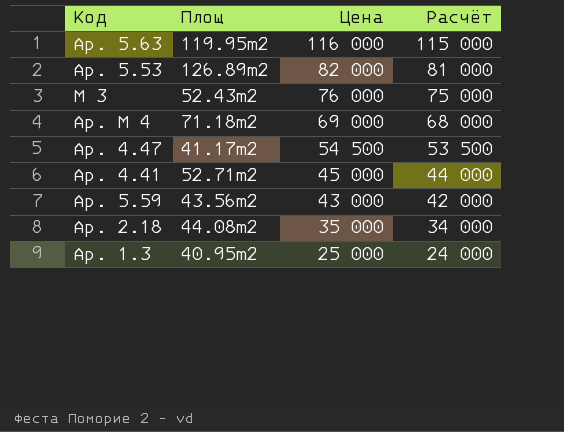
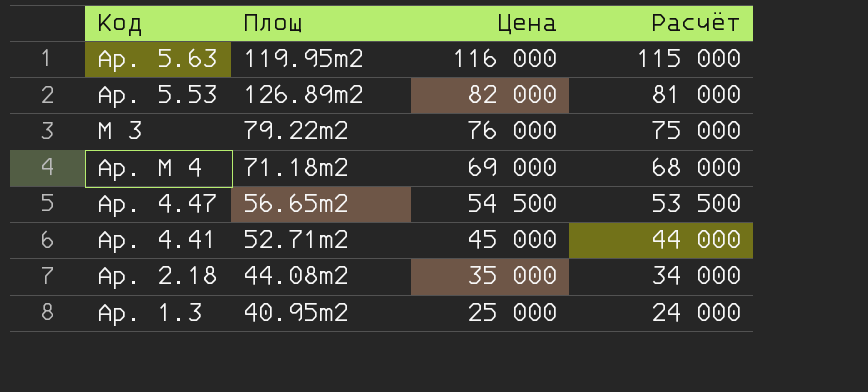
row Ap. 5.59: 43.56m2 | 43 000 | 42 000 -> none
M 3 | Площ: 52.43m2 -> 79.22m2
Ap. 4.47 | Площ: 41.17m2 -> 56.65m2

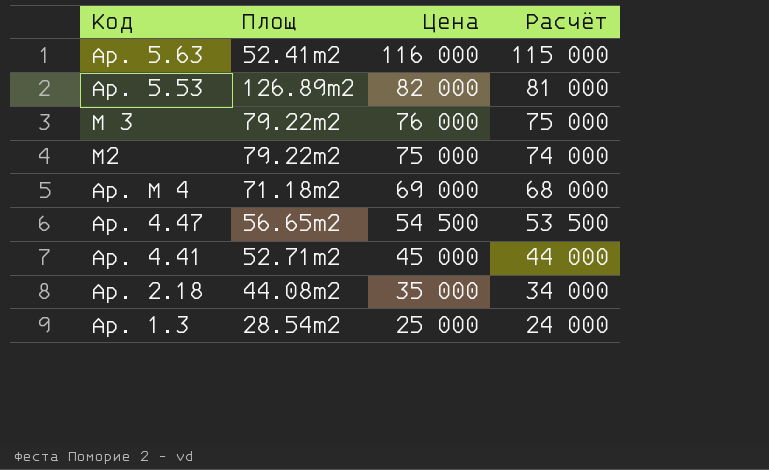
Ap. 5.63 | Площ: 119.95m2 -> 52.41m2
row М2: none -> 79.22m2 | 75 000 | 74 000
Ap. 1.3 | Площ: 40.95m2 -> 28.54m2

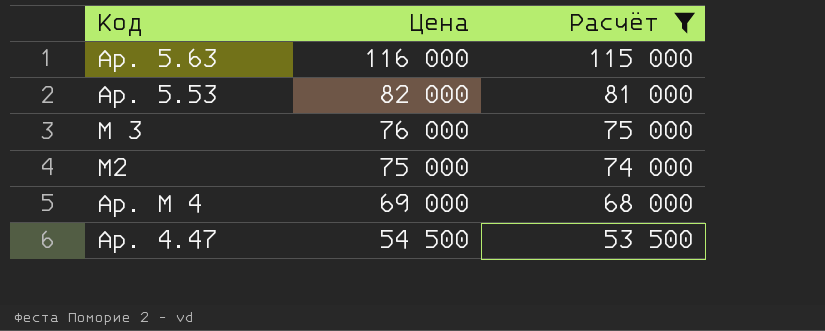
filter: none -> Расчёт >= 53 500
column Площ | position: 2 -> none

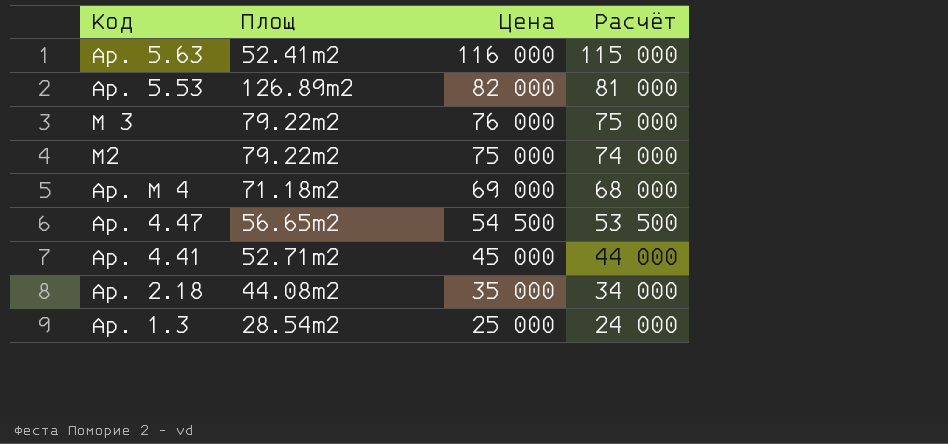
filter: Расчёт >= 53 500 -> none
column Площ | position: none -> 2

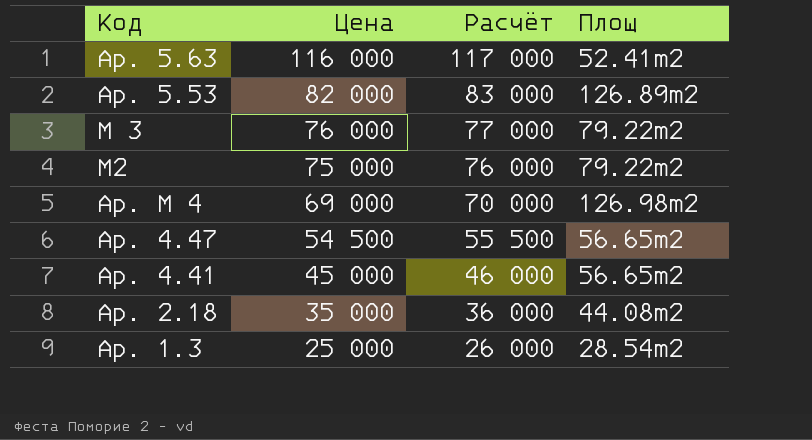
column Расчёт | formula: [Цена] - 1000 -> [Цена] + 1000
column Площ | position: 2 -> 4
Ap. M 4 | Площ: 71.18m2 -> 126.98m2
Ap. 4.41 | Площ: 52.71m2 -> 56.65m2

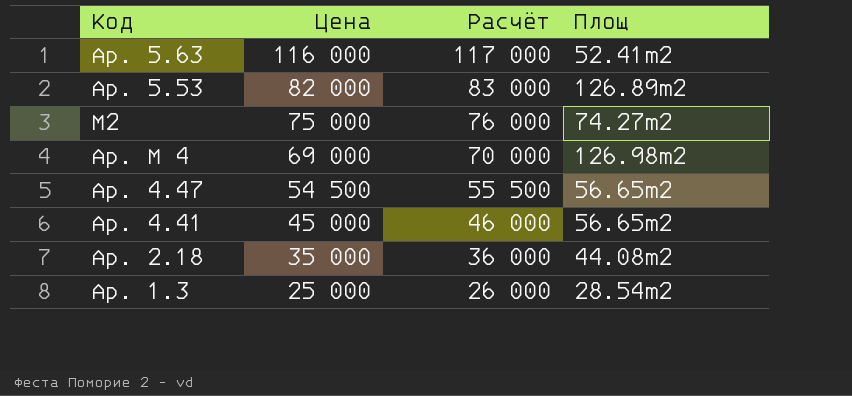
row M 3: 76 000 | 77 000 | 79.22m2 -> none
М2 | Площ: 79.22m2 -> 74.27m2

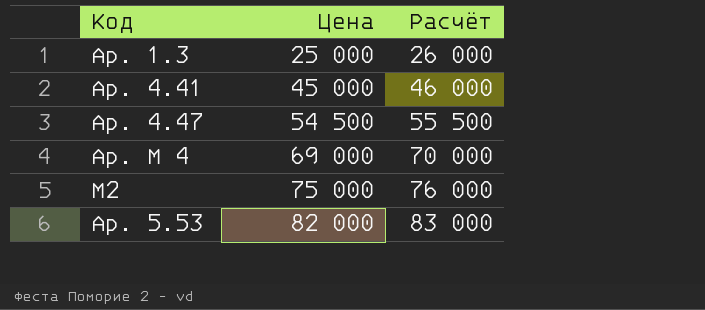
row order: Цена descending -> Цена ascending
column Площ | position: 4 -> none
row Ap. 5.63: 116 000 | 117 000 | 52.41m2 -> none
row Ap. 2.18: 35 000 | 36 000 | 44.08m2 -> none

